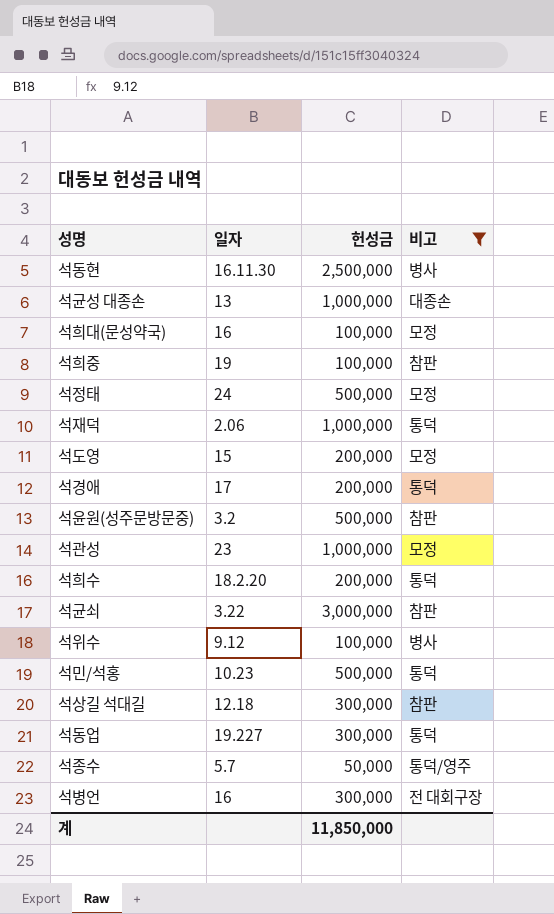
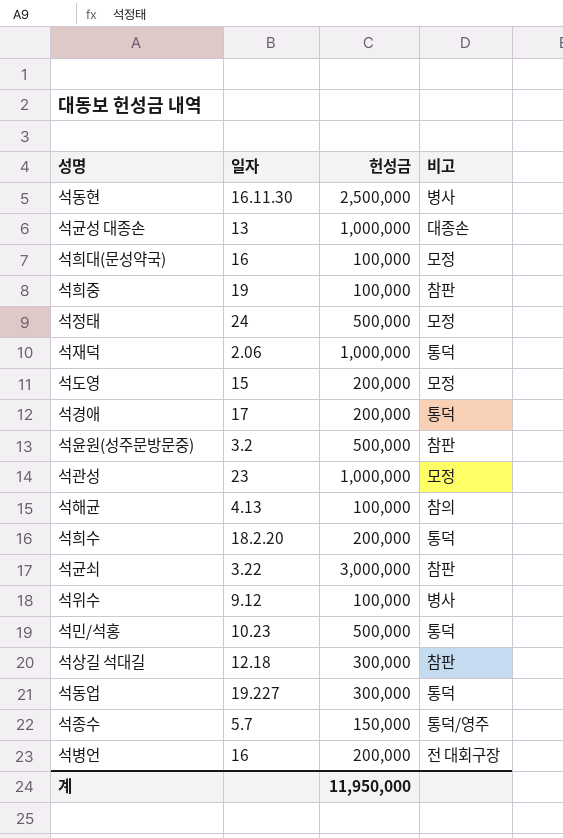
filter: 비고 != 참의 -> none
석종수 | 헌성금: 50,000 -> 150,000
석병언 | 헌성금: 300,000 -> 200,000
계 | 헌성금: 11,850,000 -> 11,950,000

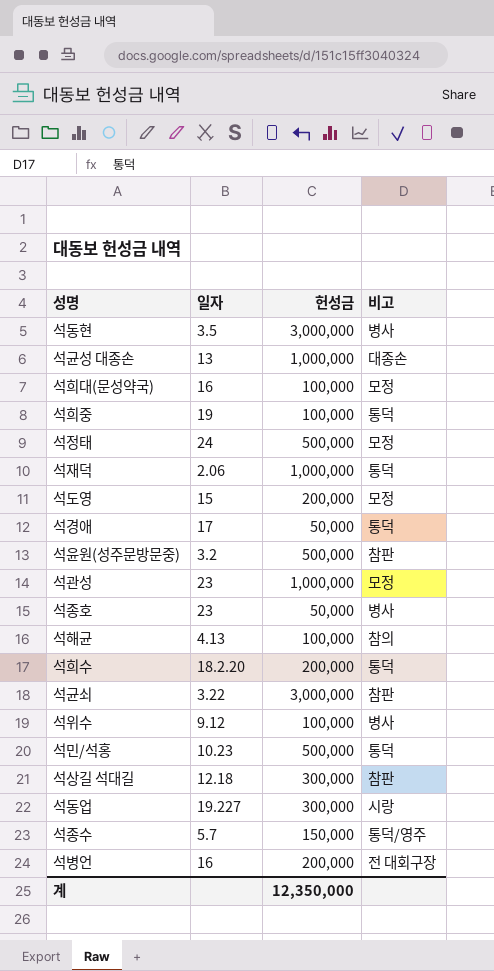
석동현 | 일자: 16.11.30 -> 3.5
석동현 | 헌성금: 2,500,000 -> 3,000,000
석희중 | 비고: 참판 -> 통덕
석경애 | 헌성금: 200,000 -> 50,000
row 석종호: none -> 23 | 50,000 | 병사
석동업 | 비고: 통덕 -> 시랑
계 | 헌성금: 11,950,000 -> 12,350,000

